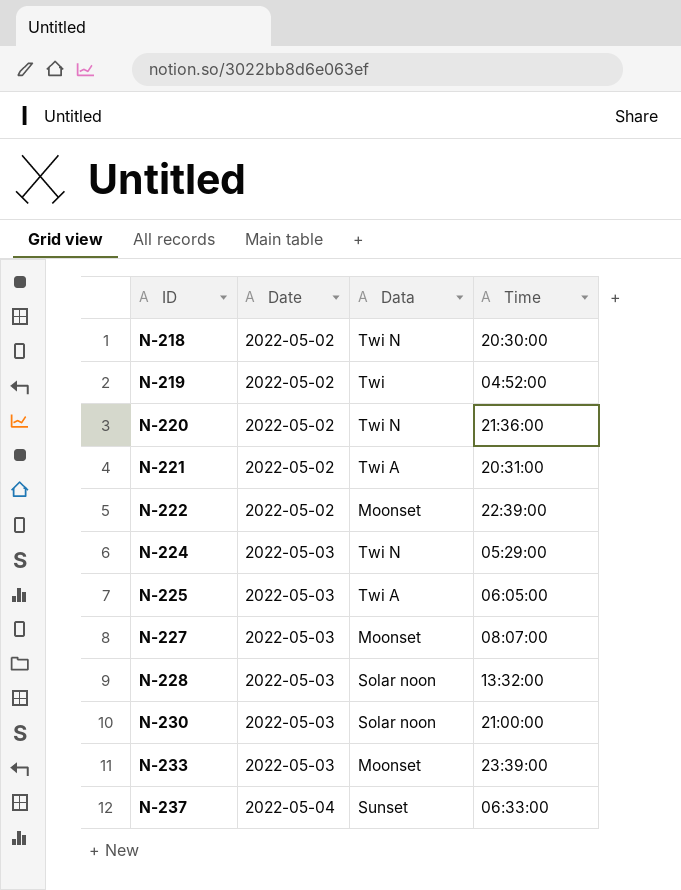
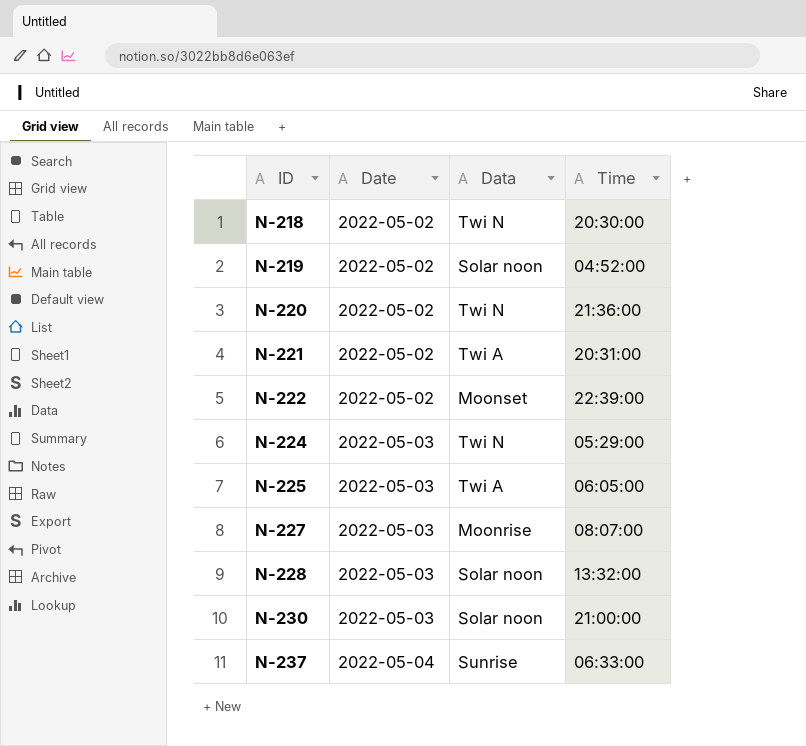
row N-233: 2022-05-03 | Moonset | 23:39:00 -> none
N-219 | Data: Twi -> Solar noon
N-227 | Data: Moonset -> Moonrise
N-237 | Data: Sunset -> Sunrise

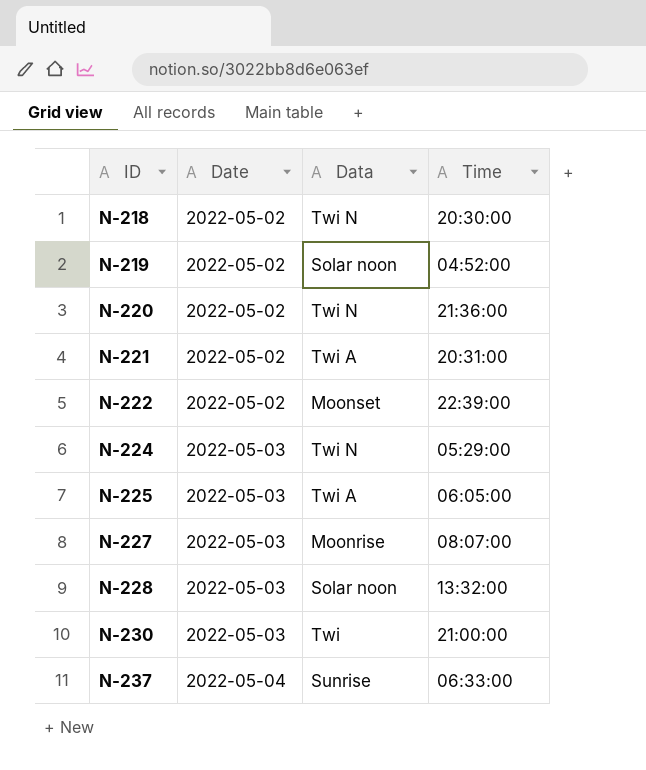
N-230 | Data: Solar noon -> Twi

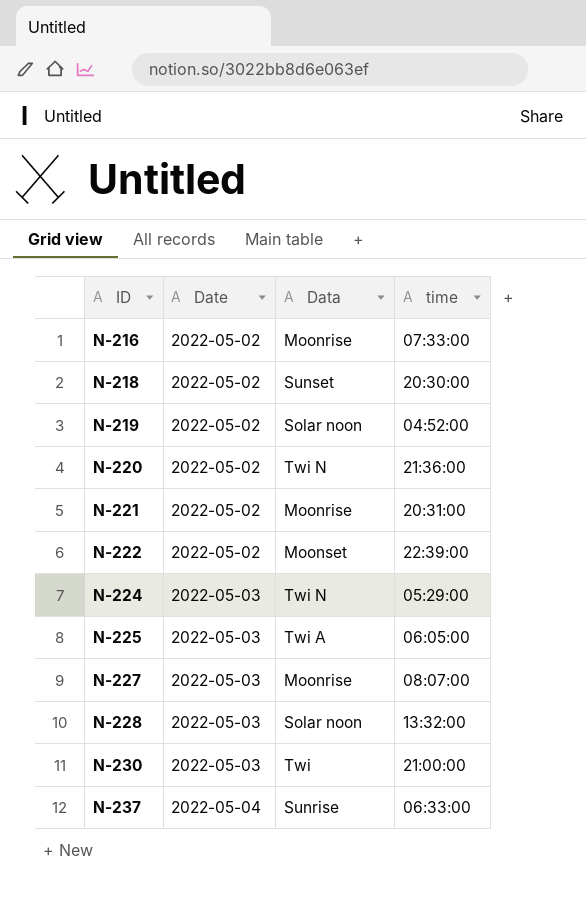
column name: Time -> time
row N-216: none -> 2022-05-02 | Moonrise | 07:33:00
N-218 | Data: Twi N -> Sunset
N-221 | Data: Twi A -> Moonrise

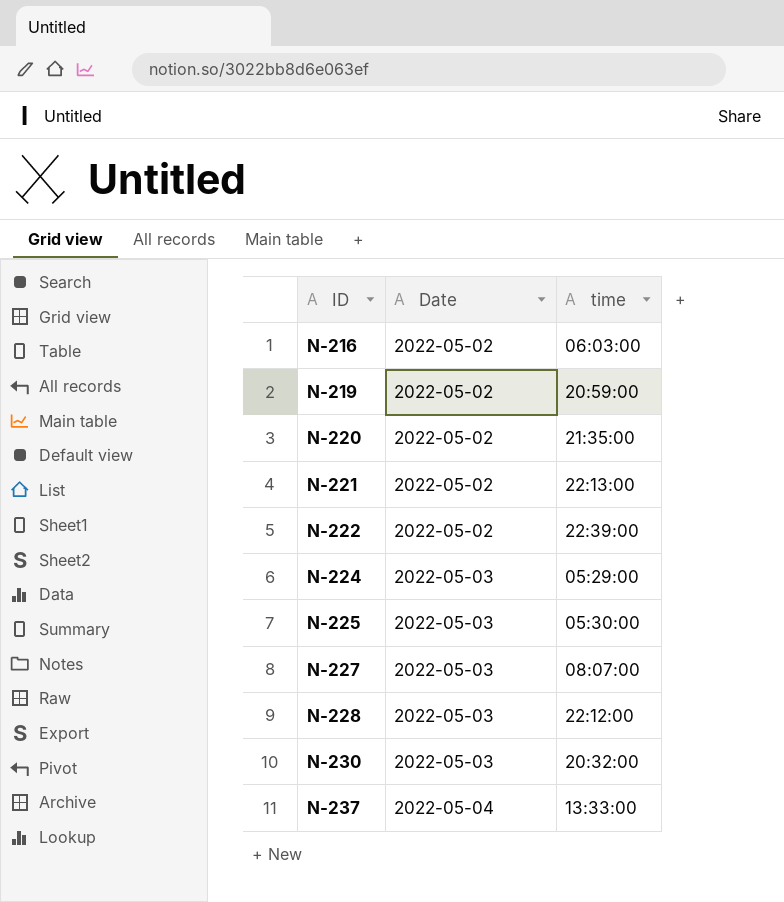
column Data | position: 3 -> none
row N-218: 2022-05-02 | Sunset | 20:30:00 -> none
N-216 | time: 07:33:00 -> 06:03:00
N-219 | time: 04:52:00 -> 20:59:00
N-220 | time: 21:36:00 -> 21:35:00
N-221 | time: 20:31:00 -> 22:13:00
N-225 | time: 06:05:00 -> 05:30:00
N-228 | time: 13:32:00 -> 22:12:00
N-230 | time: 21:00:00 -> 20:32:00
N-237 | time: 06:33:00 -> 13:33:00

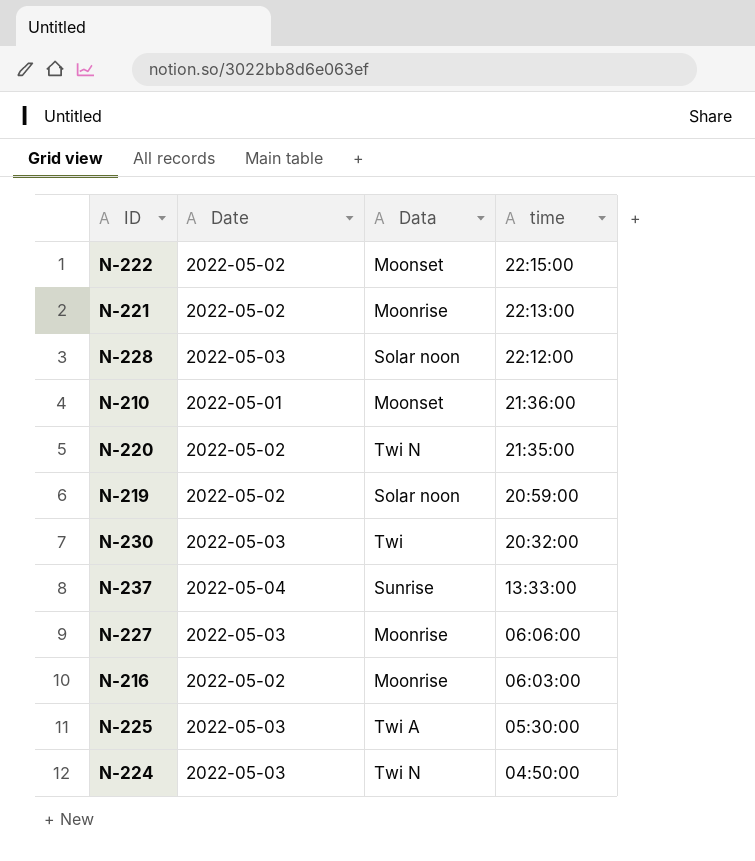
row order: ID ascending -> time descending
column Data | position: none -> 3
N-222 | time: 22:39:00 -> 22:15:00
row N-210: none -> 2022-05-01 | Moonset | 21:36:00
N-227 | time: 08:07:00 -> 06:06:00
N-224 | time: 05:29:00 -> 04:50:00

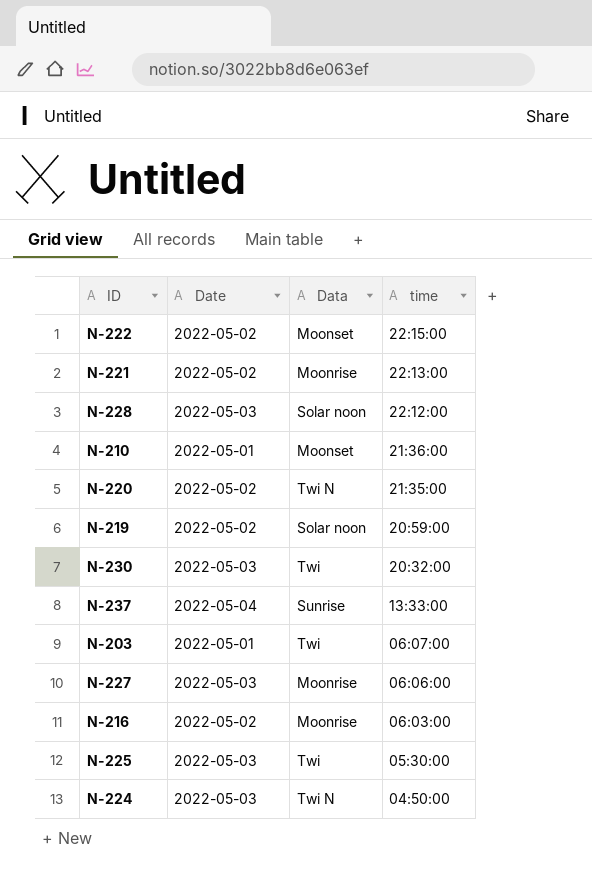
row N-203: none -> 2022-05-01 | Twi | 06:07:00
N-225 | Data: Twi A -> Twi

